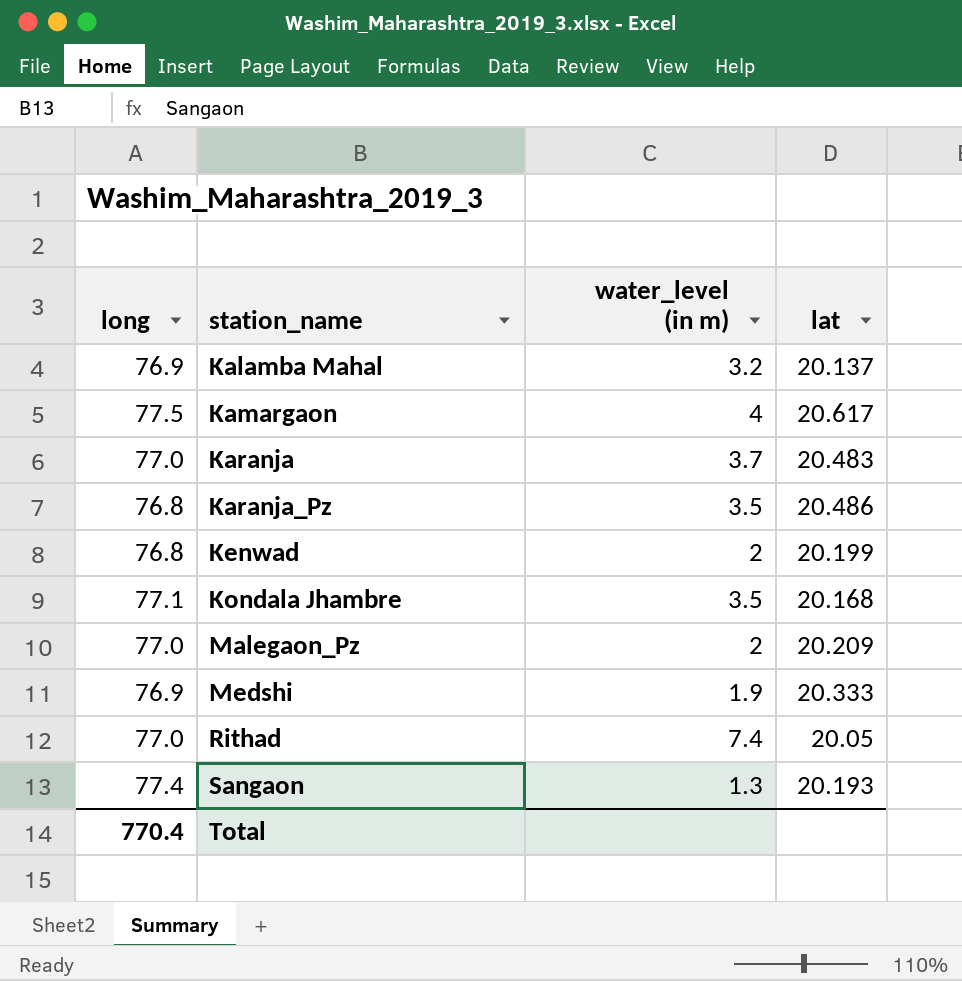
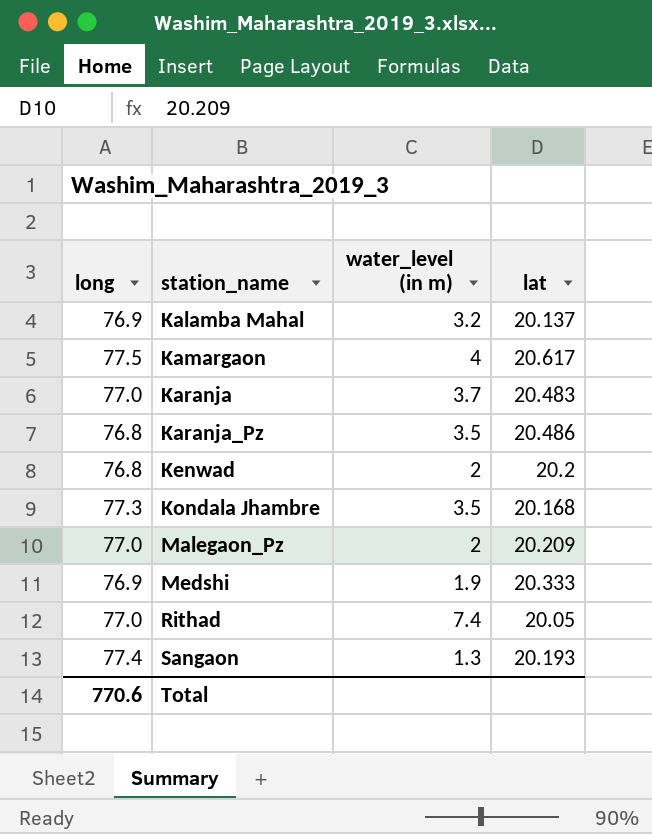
Kenwad | lat: 20.199 -> 20.2
Kondala Jhambre | long: 77.1 -> 77.3
Total | long: 770.4 -> 770.6

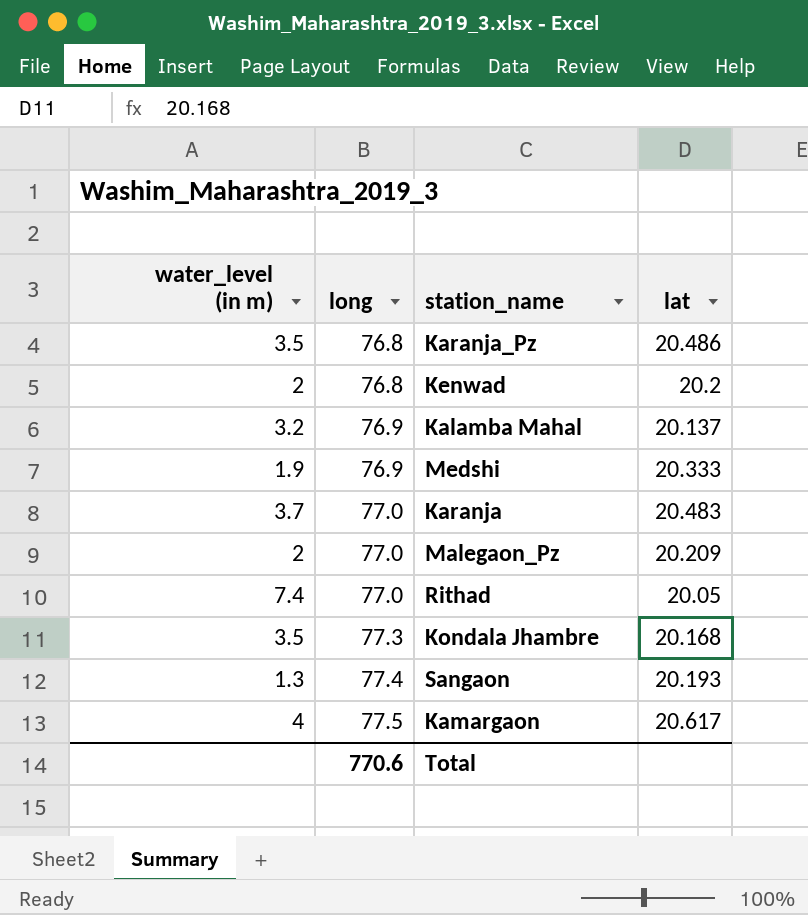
row order: station_name ascending -> long ascending
column water_level (in m) | position: 3 -> 1

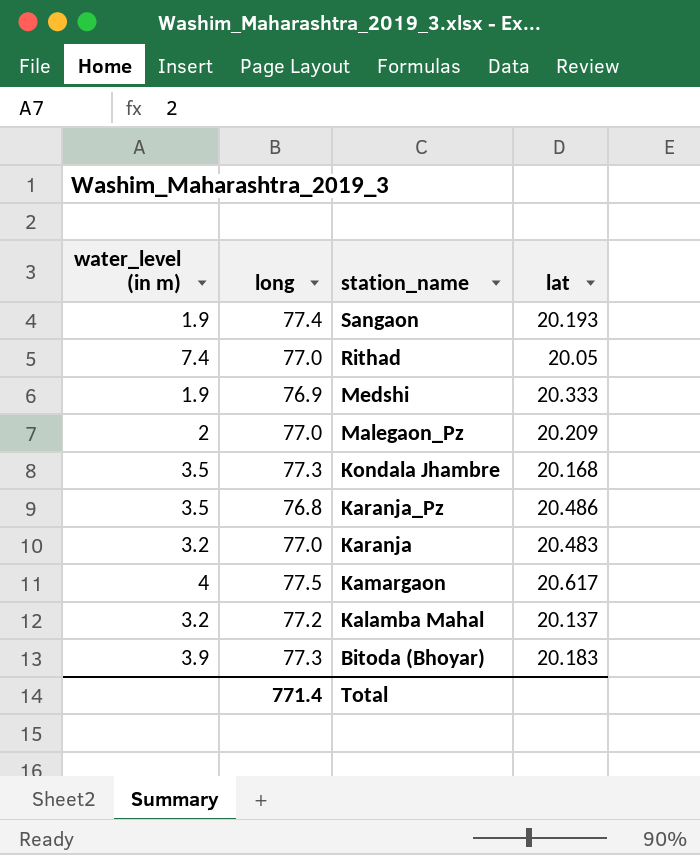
row order: long ascending -> station_name descending
row Kenwad: 2 | 76.8 | 20.2 -> none
Sangaon | water_level (in m): 1.3 -> 1.9
Karanja | water_level (in m): 3.7 -> 3.2
Kalamba Mahal | long: 76.9 -> 77.2
row Bitoda (Bhoyar): none -> 3.9 | 77.3 | 20.183
Total | long: 770.6 -> 771.4

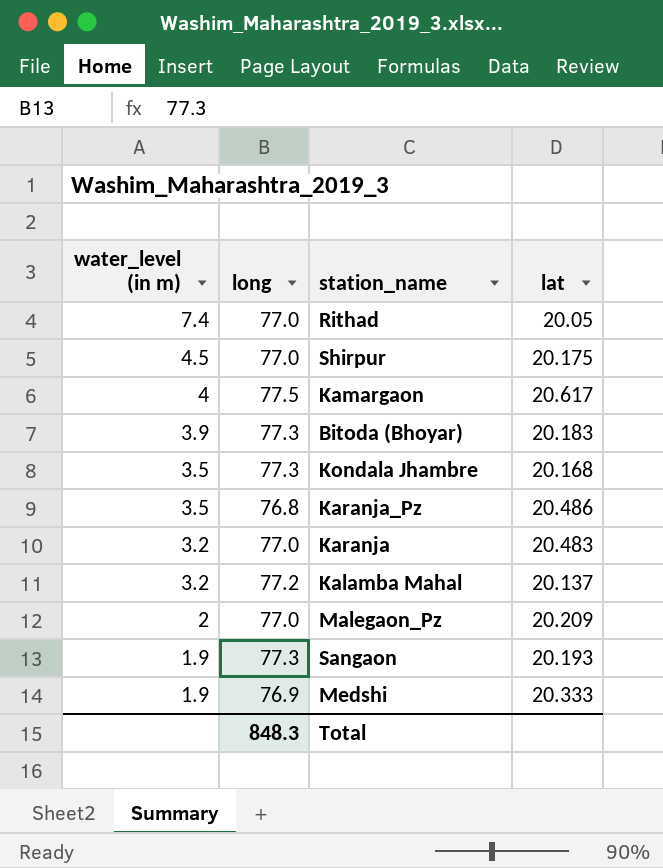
row order: station_name descending -> water_level (in m) descending
row Shirpur: none -> 4.5 | 77.0 | 20.175
Sangaon | long: 77.4 -> 77.3
Total | long: 771.4 -> 848.3

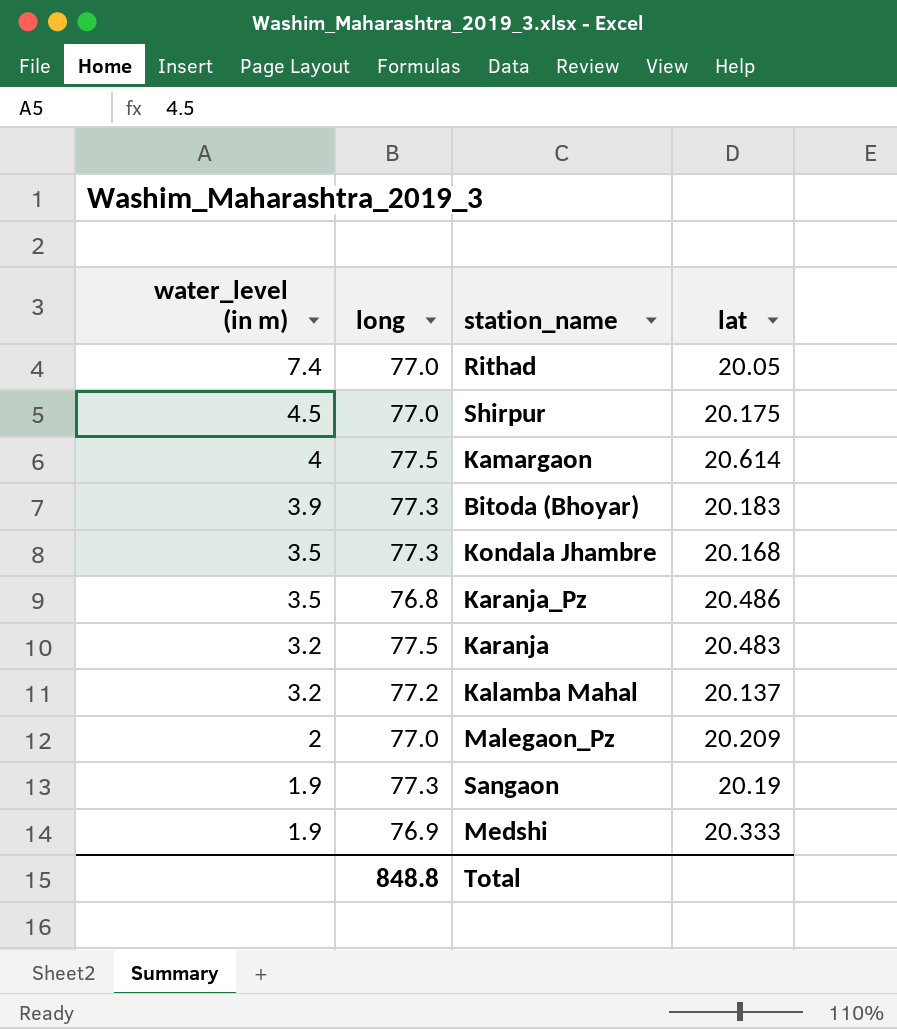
Kamargaon | lat: 20.617 -> 20.614
Karanja | long: 77.0 -> 77.5
Sangaon | lat: 20.193 -> 20.19
Total | long: 848.3 -> 848.8

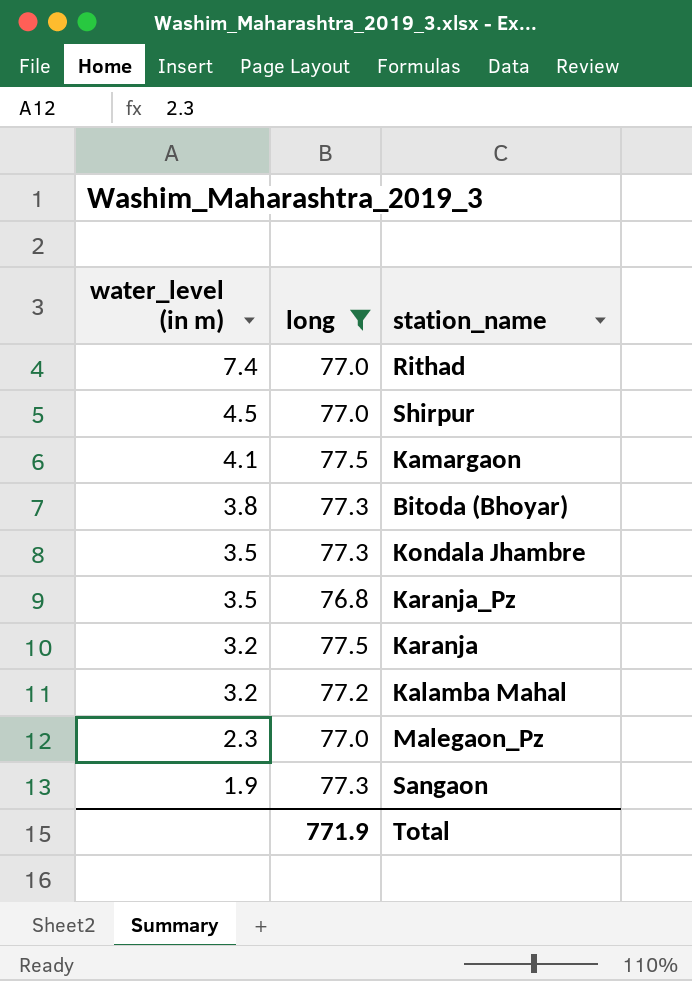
filter: none -> long != 76.9
column lat | position: 4 -> none
Kamargaon | water_level (in m): 4 -> 4.1
Bitoda (Bhoyar) | water_level (in m): 3.9 -> 3.8
Malegaon_Pz | water_level (in m): 2 -> 2.3
Total | long: 848.8 -> 771.9

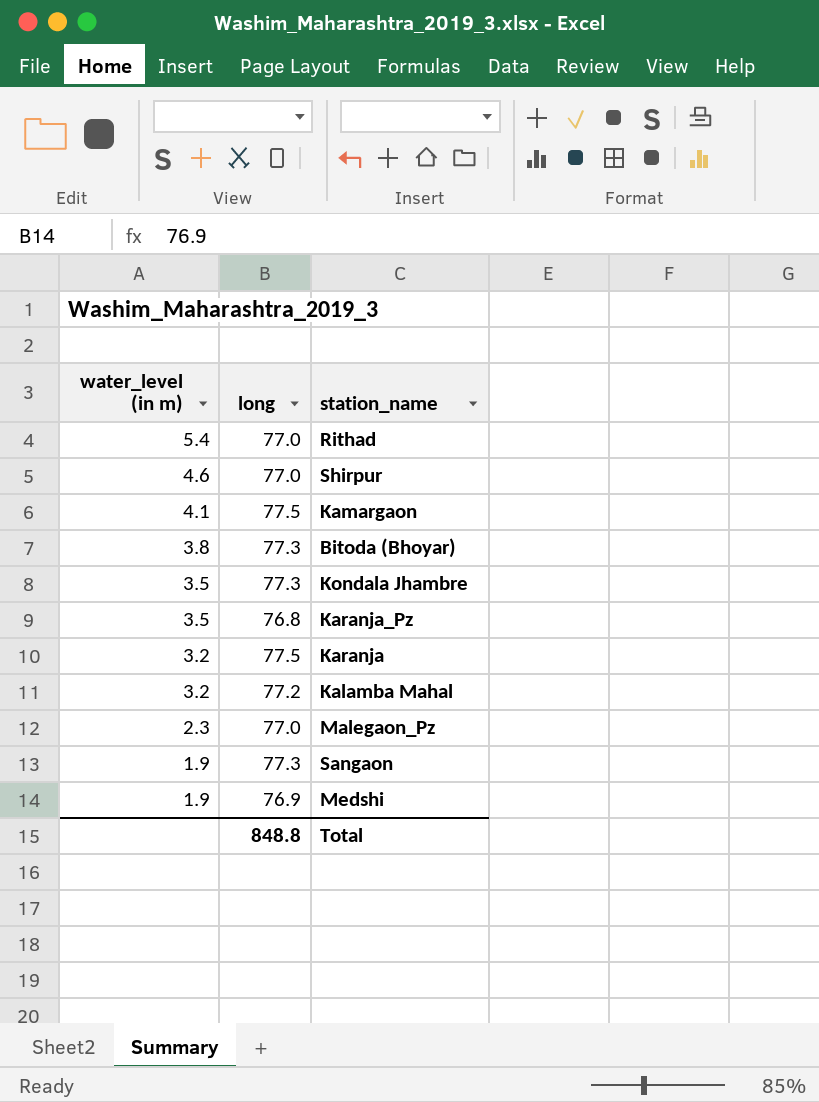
filter: long != 76.9 -> none
Rithad | water_level (in m): 7.4 -> 5.4
Shirpur | water_level (in m): 4.5 -> 4.6
Total | long: 771.9 -> 848.8

